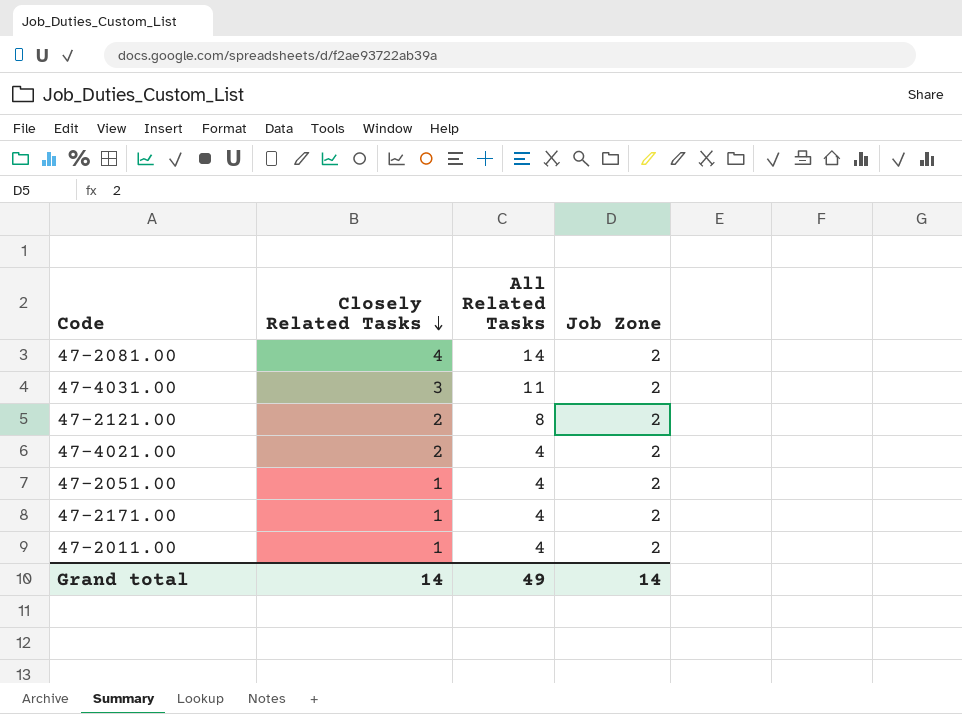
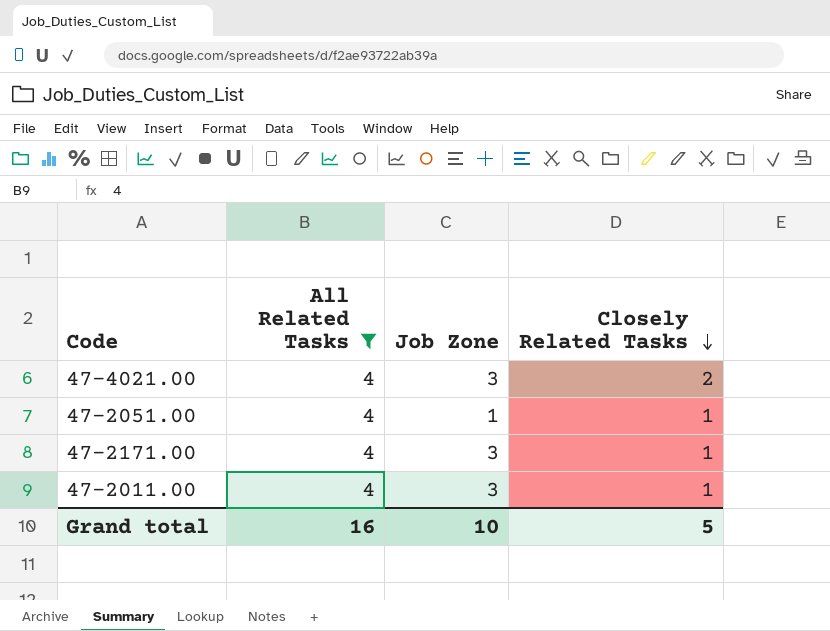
filter: none -> All Related Tasks = 4
column Closely Related Tasks | position: 2 -> 4
47-4021.00 | Job Zone: 2 -> 3
47-2051.00 | Job Zone: 2 -> 1
47-2171.00 | Job Zone: 2 -> 3
47-2011.00 | Job Zone: 2 -> 3
Grand total | All Related Tasks: 49 -> 16
Grand total | Job Zone: 14 -> 10
Grand total | Closely Related Tasks: 14 -> 5

